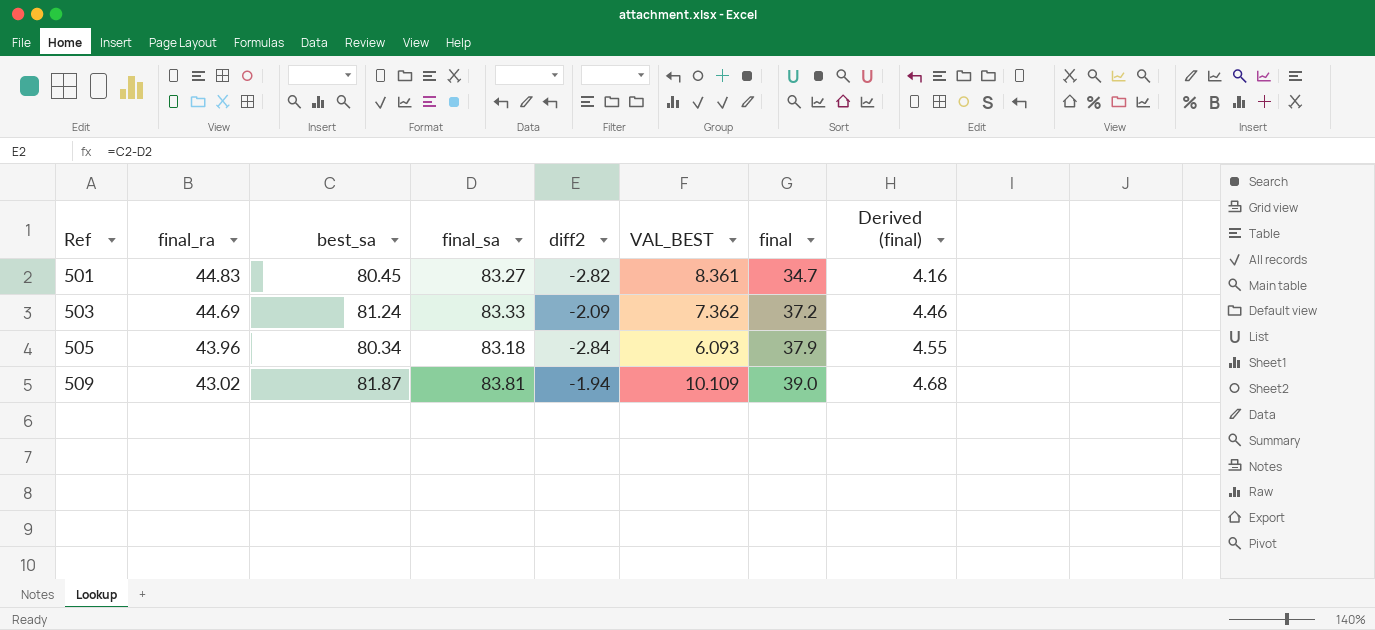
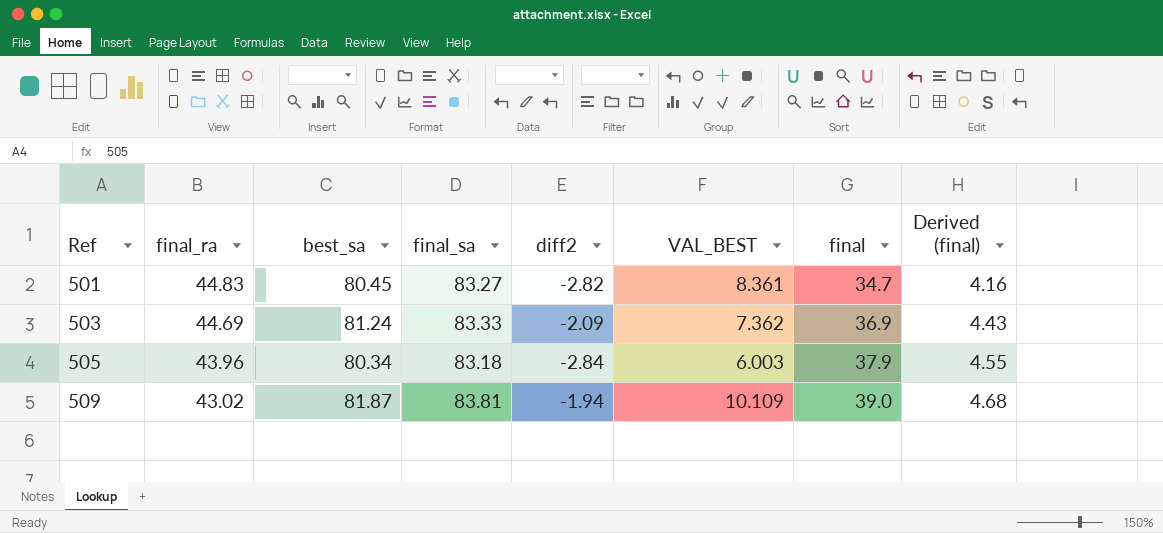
503 | final: 37.2 -> 36.9
503 | Derived (final): 4.46 -> 4.43
505 | VAL_BEST: 6.093 -> 6.003

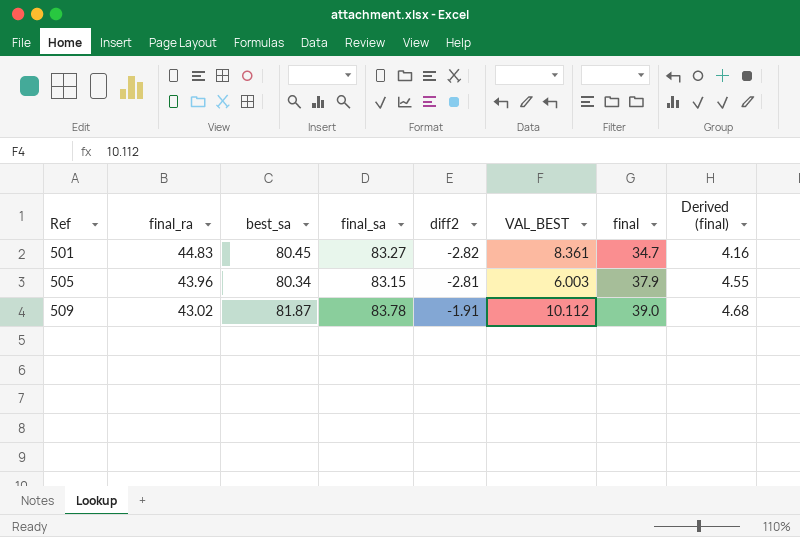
row 503: 44.69 | 81.24 | 83.33 | -2.09 | 7.362 | 36.9 | 4.43 -> none
505 | final_sa: 83.18 -> 83.15
505 | diff2: -2.84 -> -2.81
509 | final_sa: 83.81 -> 83.78
509 | diff2: -1.94 -> -1.91
509 | VAL_BEST: 10.109 -> 10.112

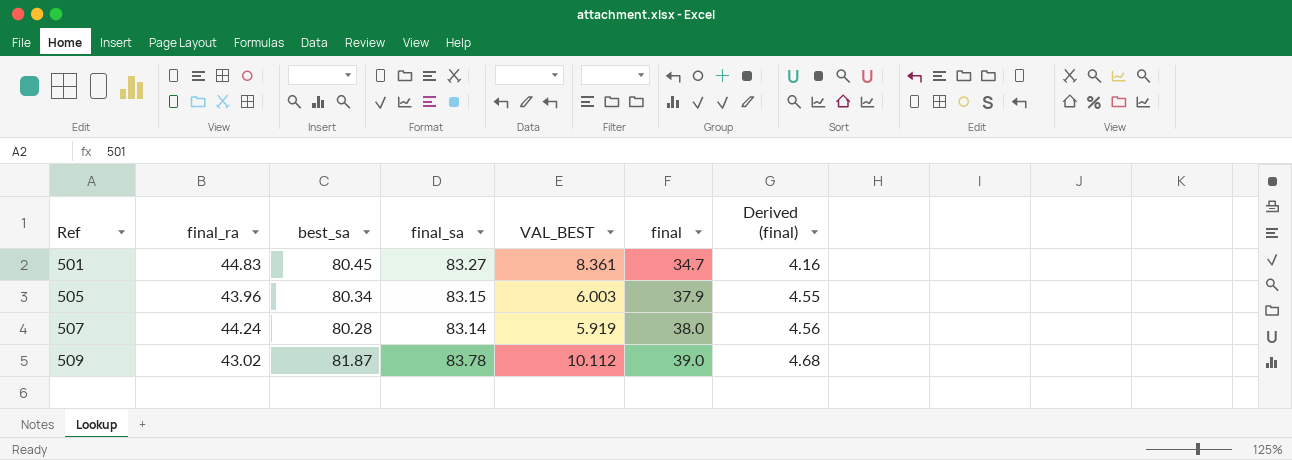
column diff2 | formula: [best_sa] - [final_sa] -> none
row 507: none -> 44.24 | 80.28 | 83.14 | 5.919 | 38.0 | 4.56

